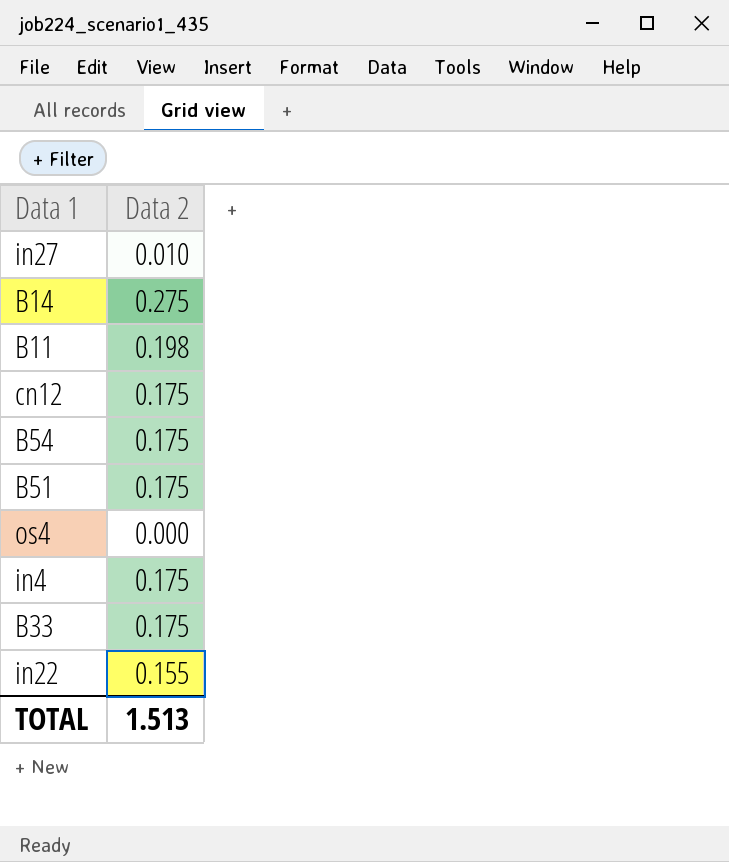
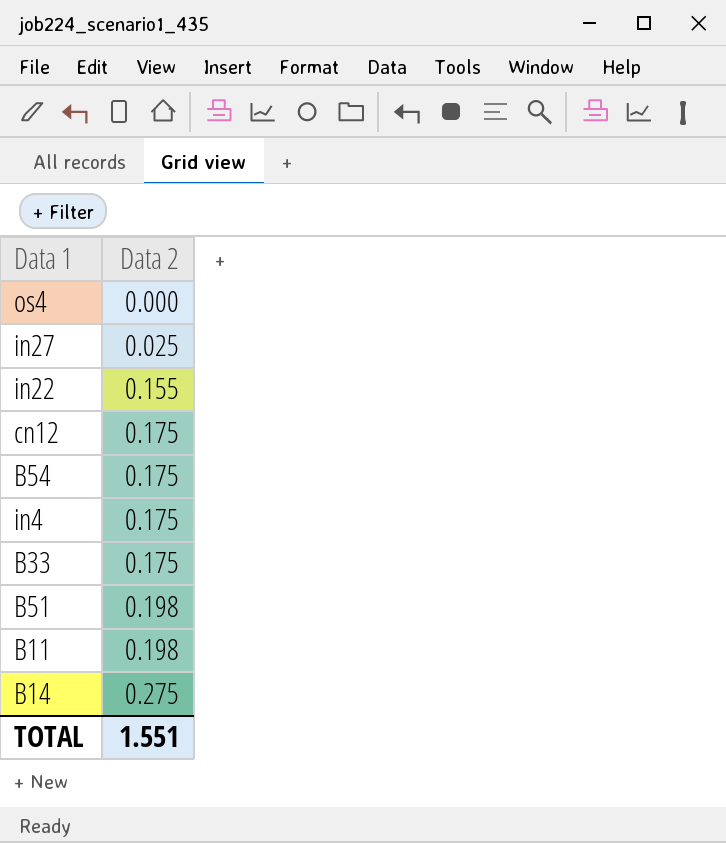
row order: none -> Data 2 ascending
in27 | Data 2: 0.010 -> 0.025
B51 | Data 2: 0.175 -> 0.198
TOTAL | Data 2: 1.513 -> 1.551

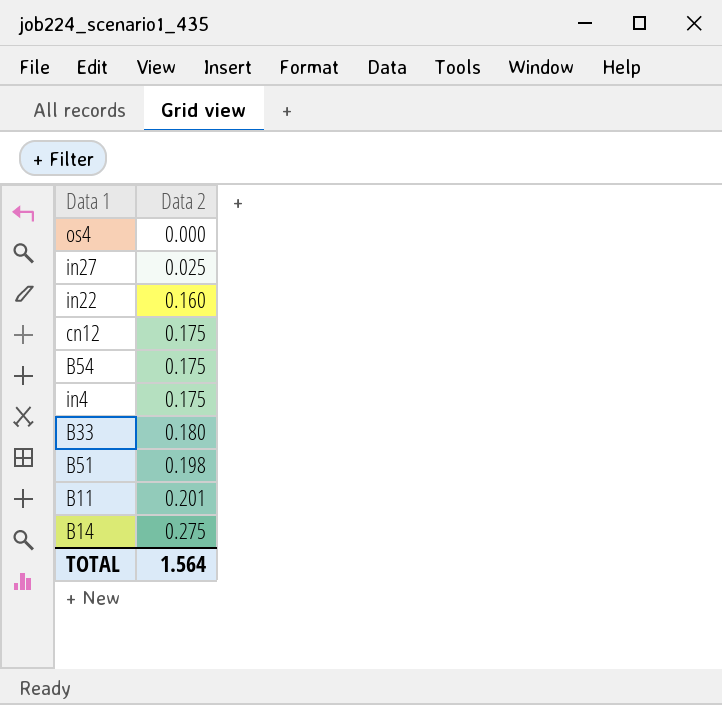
in22 | Data 2: 0.155 -> 0.160
B33 | Data 2: 0.175 -> 0.180
B11 | Data 2: 0.198 -> 0.201
TOTAL | Data 2: 1.551 -> 1.564

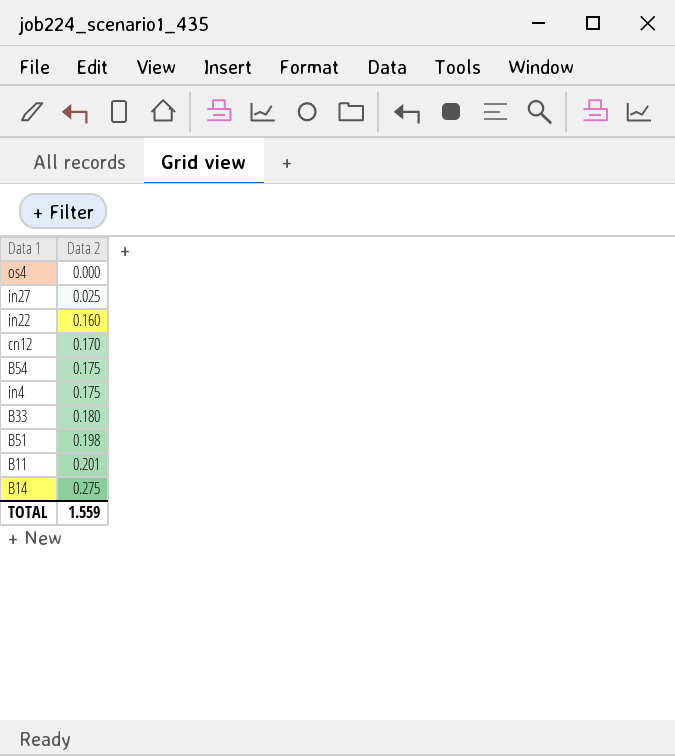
cn12 | Data 2: 0.175 -> 0.170
TOTAL | Data 2: 1.564 -> 1.559

